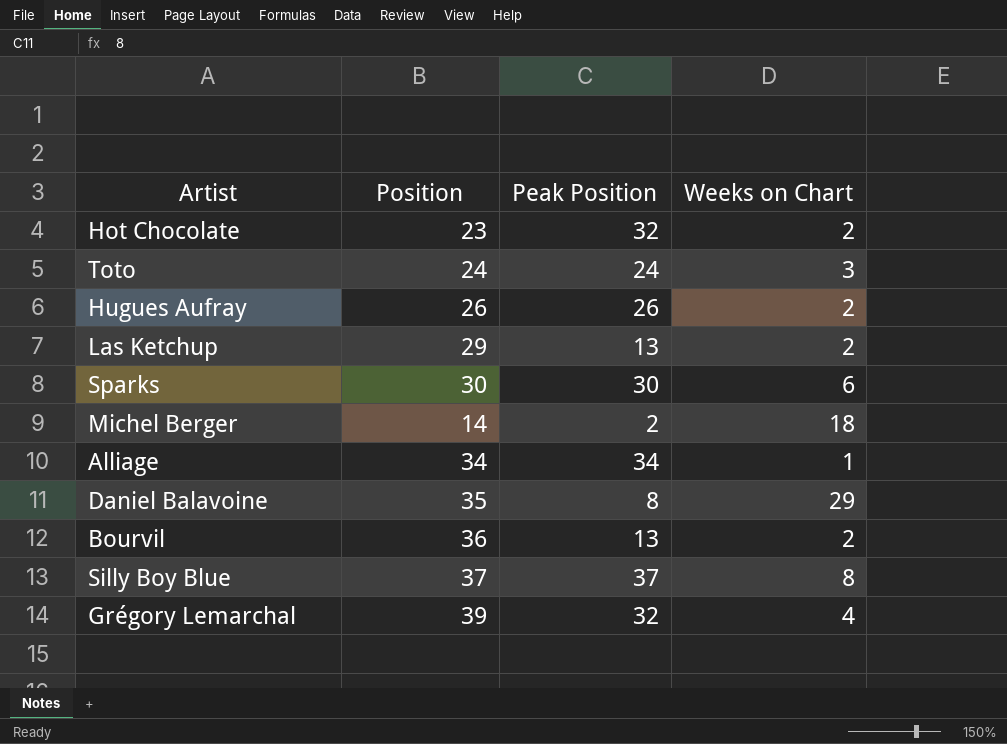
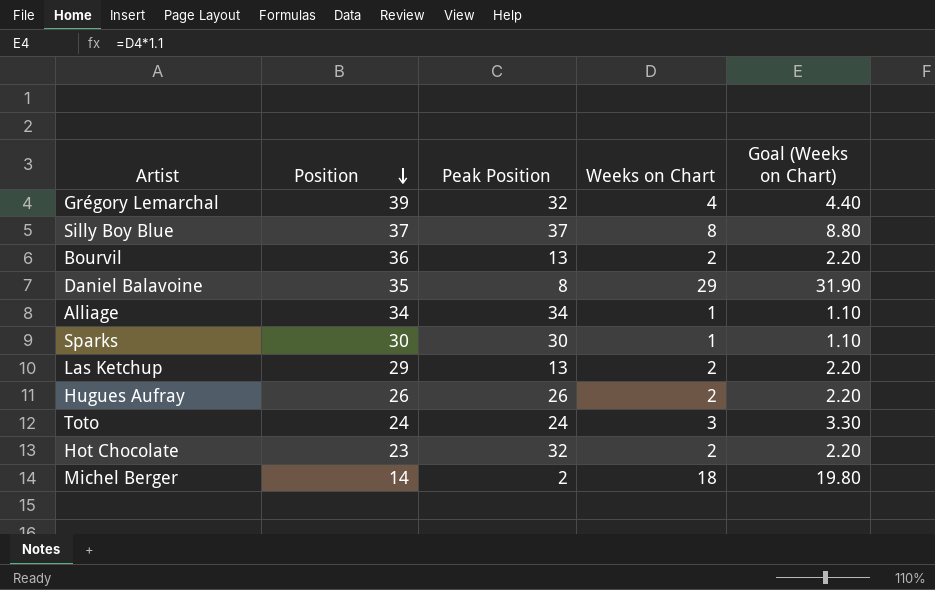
row order: none -> Position descending
column Goal (Weeks on Chart) | formula: none -> [Weeks on Chart] * 1.1
Sparks | Weeks on Chart: 6 -> 1

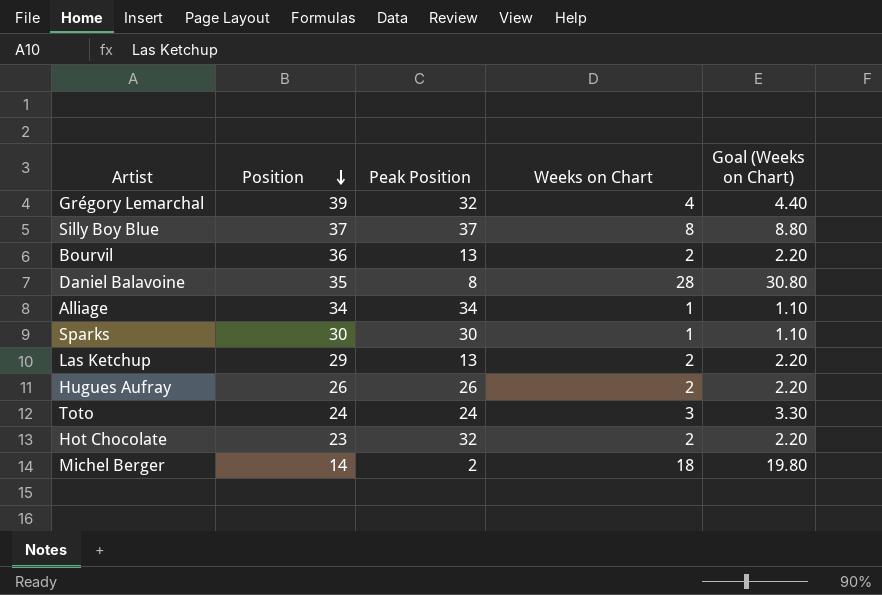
Daniel Balavoine | Weeks on Chart: 29 -> 28
Daniel Balavoine | Goal (Weeks on Chart): 31.90 -> 30.80

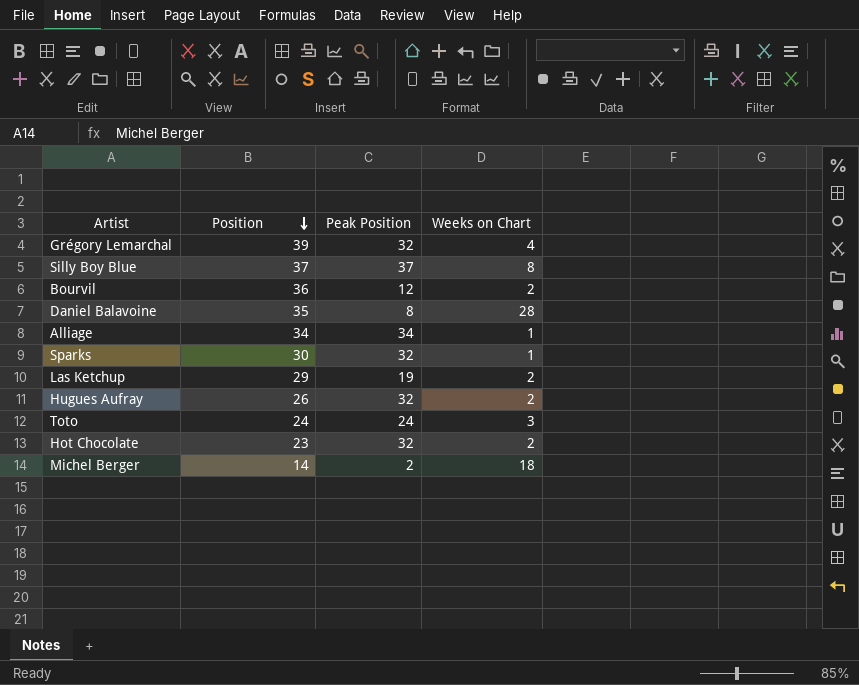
column Goal (Weeks on Chart) | formula: [Weeks on Chart] * 1.1 -> none
Bourvil | Peak Position: 13 -> 12
Sparks | Peak Position: 30 -> 32
Las Ketchup | Peak Position: 13 -> 19
Hugues Aufray | Peak Position: 26 -> 32

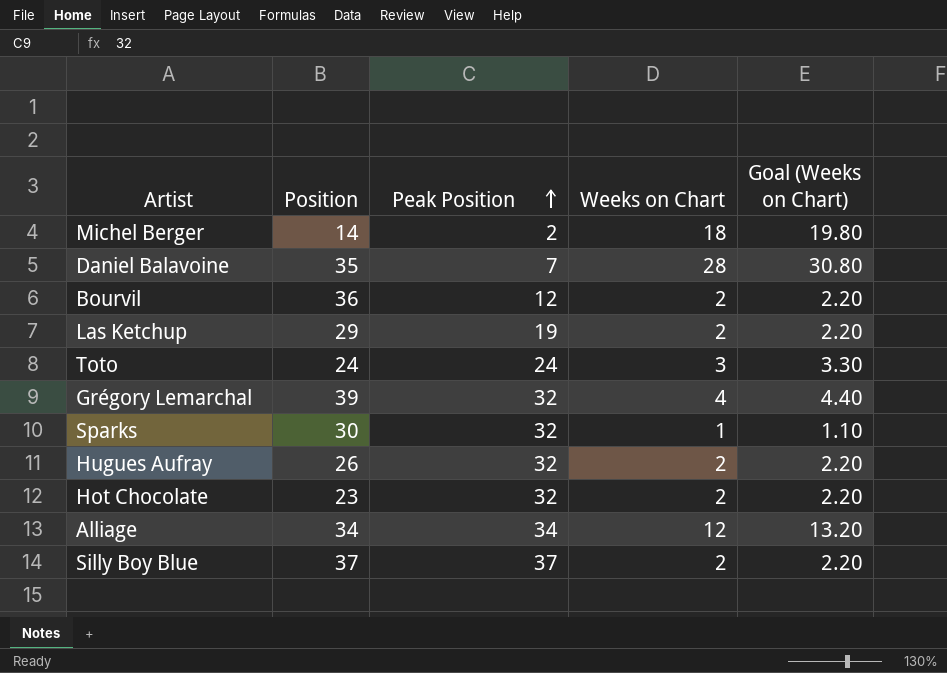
row order: Position descending -> Peak Position ascending
column Goal (Weeks on Chart) | formula: none -> [Weeks on Chart] * 1.1
Daniel Balavoine | Peak Position: 8 -> 7
Alliage | Weeks on Chart: 1 -> 12
Silly Boy Blue | Weeks on Chart: 8 -> 2

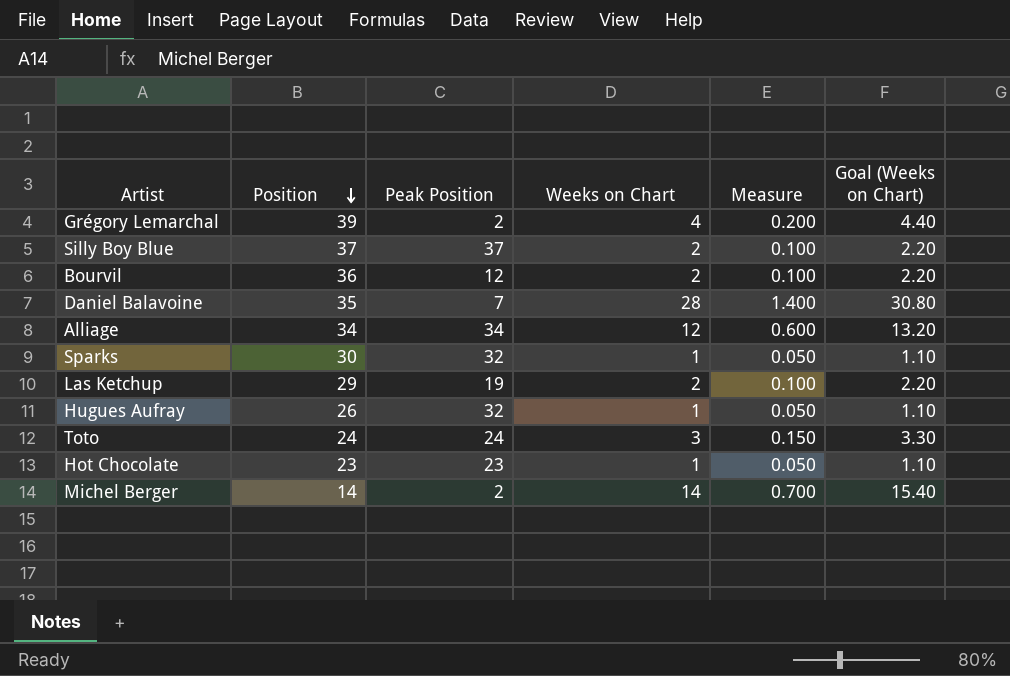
row order: Peak Position ascending -> Position descending
column Measure | formula: none -> [Weeks on Chart] * 0.05
Grégory Lemarchal | Peak Position: 32 -> 2
Hugues Aufray | Weeks on Chart: 2 -> 1
Hugues Aufray | Goal (Weeks on Chart): 2.20 -> 1.10
Hot Chocolate | Peak Position: 32 -> 23
Hot Chocolate | Weeks on Chart: 2 -> 1
Hot Chocolate | Goal (Weeks on Chart): 2.20 -> 1.10
Michel Berger | Weeks on Chart: 18 -> 14
Michel Berger | Goal (Weeks on Chart): 19.80 -> 15.40

